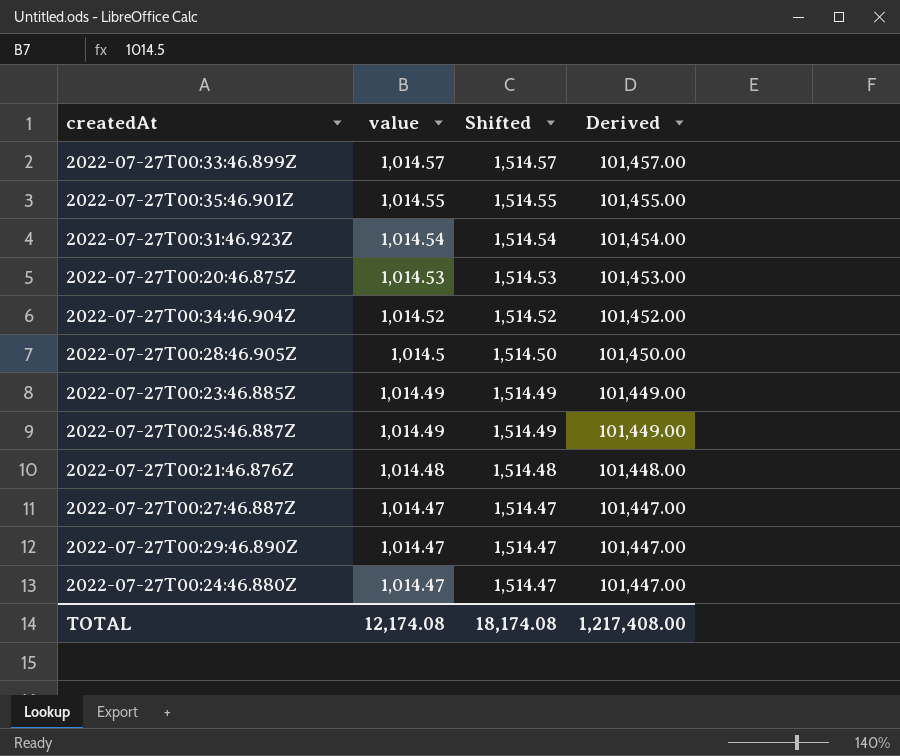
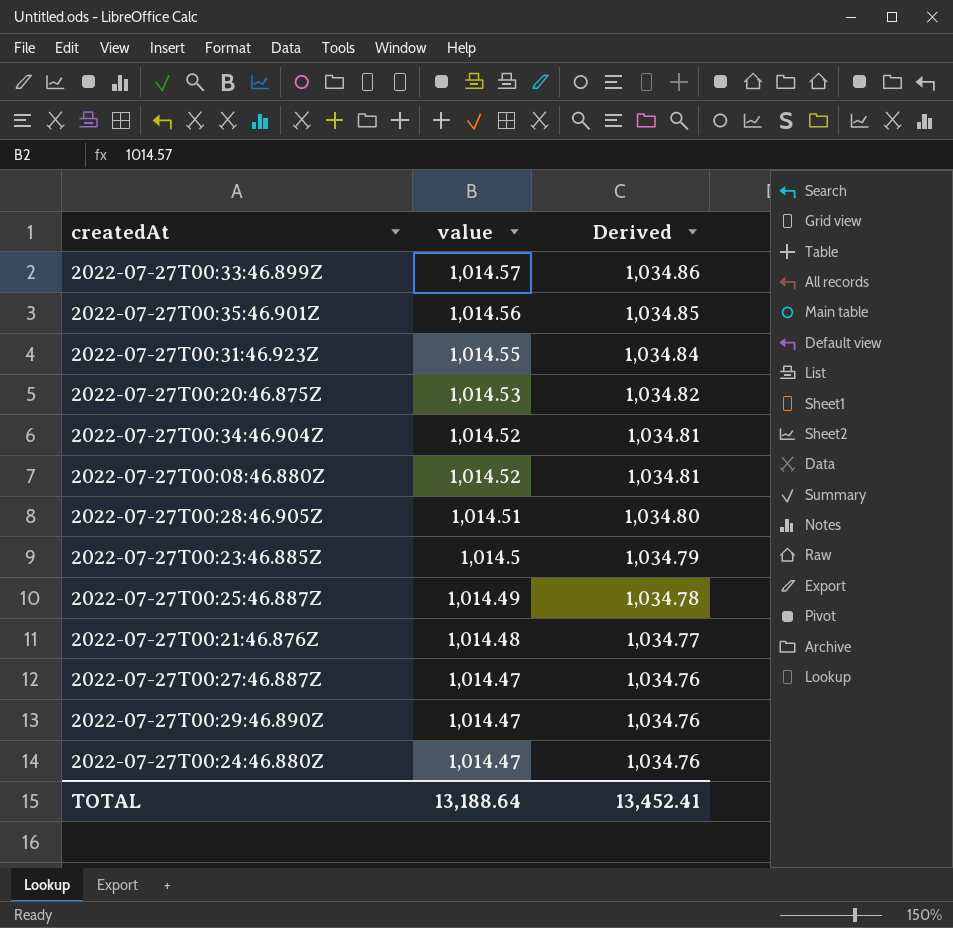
column Shifted | formula: [value] + 500 -> none
column Derived | formula: [value] * 100 -> [value] * 1.02
2022-07-27T00:35:46.901Z | value: 1,014.55 -> 1,014.56
2022-07-27T00:31:46.923Z | value: 1,014.54 -> 1,014.55
row 2022-07-27T00:08:46.880Z: none -> 1,014.52 | 1,034.81
2022-07-27T00:28:46.905Z | value: 1,014.5 -> 1,014.51
2022-07-27T00:23:46.885Z | value: 1,014.49 -> 1,014.5
TOTAL | value: 12,174.08 -> 13,188.64
TOTAL | Derived: 1,217,408.00 -> 13,452.41

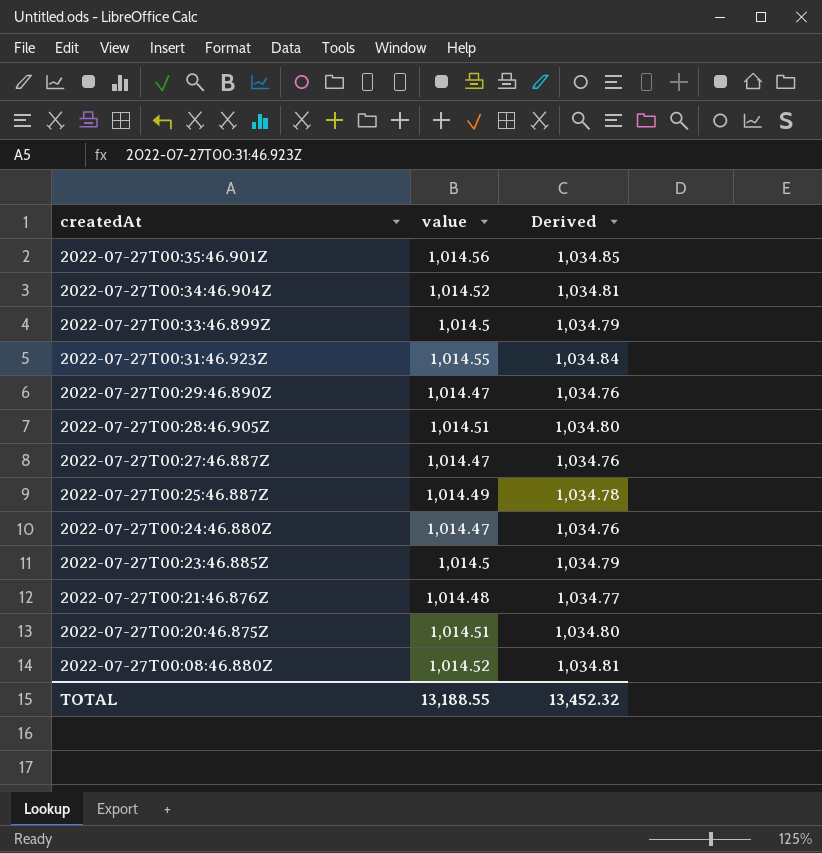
row order: value descending -> createdAt descending
2022-07-27T00:33:46.899Z | value: 1,014.57 -> 1,014.5
2022-07-27T00:33:46.899Z | Derived: 1,034.86 -> 1,034.79
2022-07-27T00:20:46.875Z | value: 1,014.53 -> 1,014.51
2022-07-27T00:20:46.875Z | Derived: 1,034.82 -> 1,034.80
TOTAL | value: 13,188.64 -> 13,188.55
TOTAL | Derived: 13,452.41 -> 13,452.32

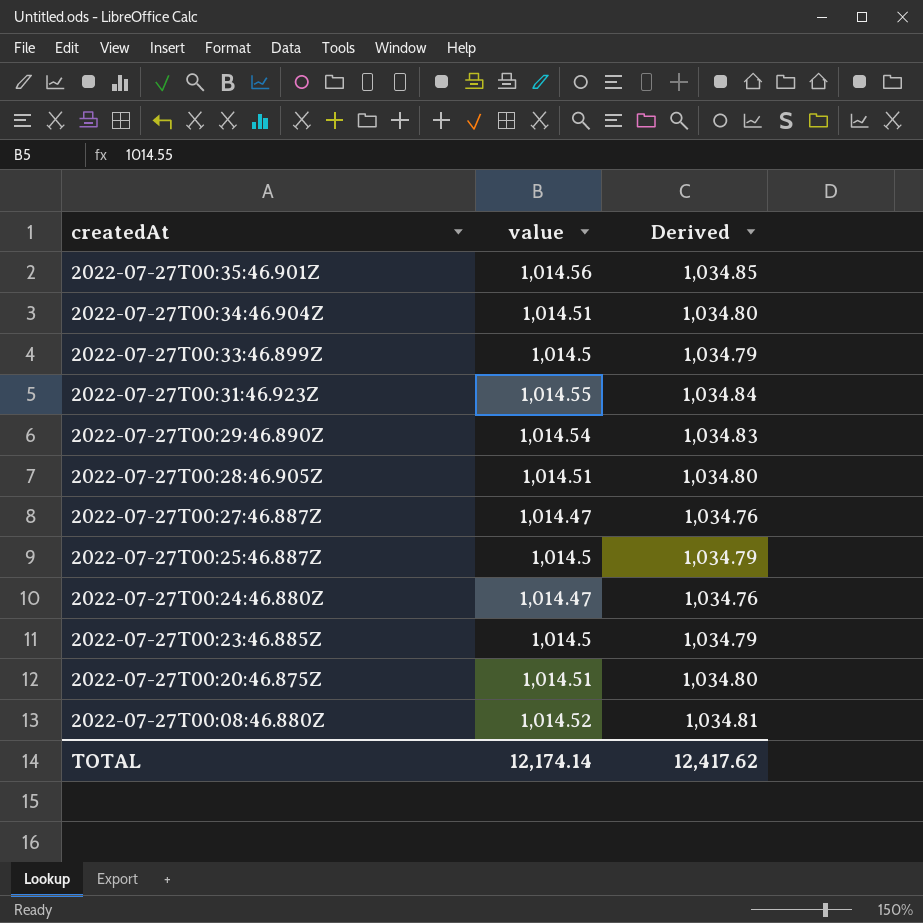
row 2022-07-27T00:21:46.876Z: 1,014.48 | 1,034.77 -> none
2022-07-27T00:34:46.904Z | value: 1,014.52 -> 1,014.51
2022-07-27T00:34:46.904Z | Derived: 1,034.81 -> 1,034.80
2022-07-27T00:29:46.890Z | value: 1,014.47 -> 1,014.54
2022-07-27T00:29:46.890Z | Derived: 1,034.76 -> 1,034.83
2022-07-27T00:25:46.887Z | value: 1,014.49 -> 1,014.5
2022-07-27T00:25:46.887Z | Derived: 1,034.78 -> 1,034.79
TOTAL | value: 13,188.55 -> 12,174.14
TOTAL | Derived: 13,452.32 -> 12,417.62

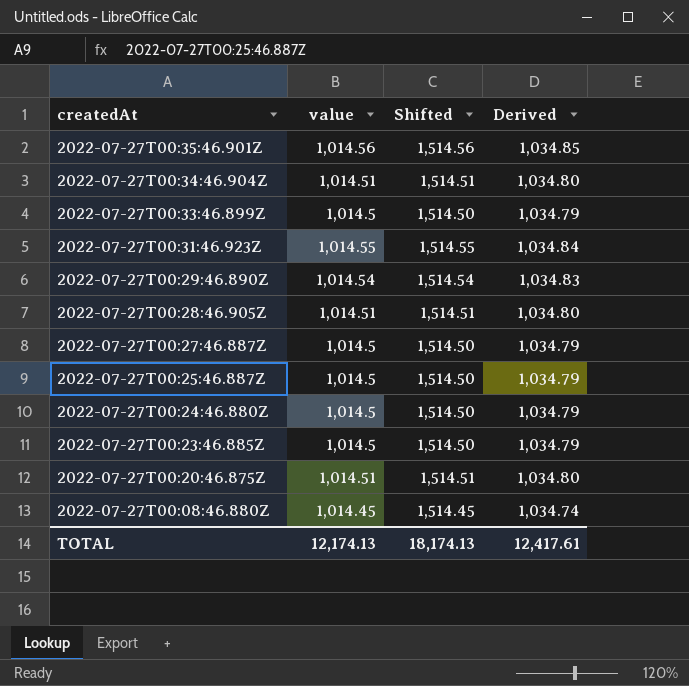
column Shifted | formula: none -> [value] + 500
2022-07-27T00:27:46.887Z | value: 1,014.47 -> 1,014.5
2022-07-27T00:27:46.887Z | Derived: 1,034.76 -> 1,034.79
2022-07-27T00:24:46.880Z | value: 1,014.47 -> 1,014.5
2022-07-27T00:24:46.880Z | Derived: 1,034.76 -> 1,034.79
2022-07-27T00:08:46.880Z | value: 1,014.52 -> 1,014.45
2022-07-27T00:08:46.880Z | Derived: 1,034.81 -> 1,034.74
TOTAL | value: 12,174.14 -> 12,174.13
TOTAL | Derived: 12,417.62 -> 12,417.61

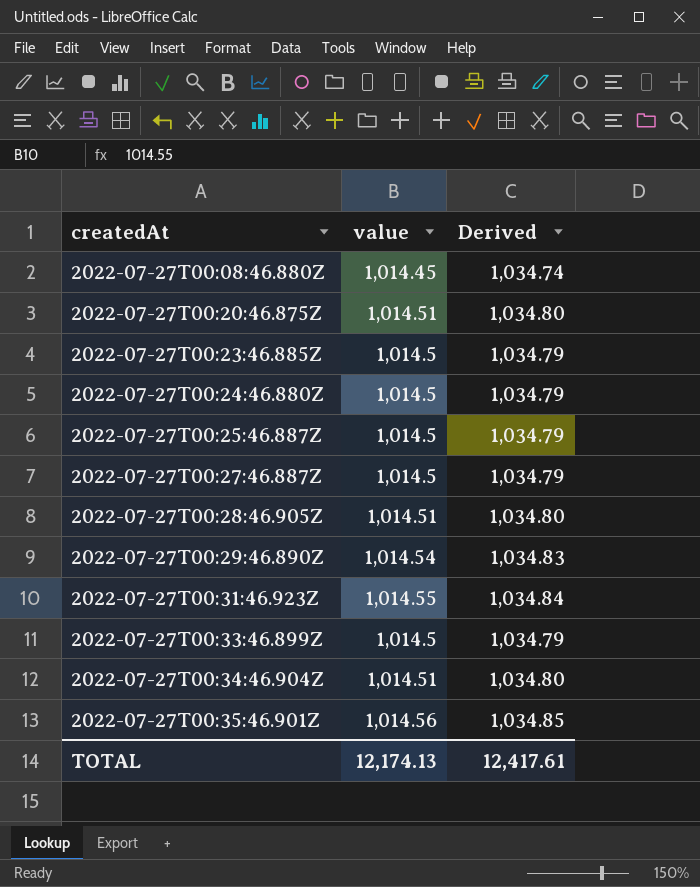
row order: createdAt descending -> createdAt ascending
column Shifted | formula: [value] + 500 -> none

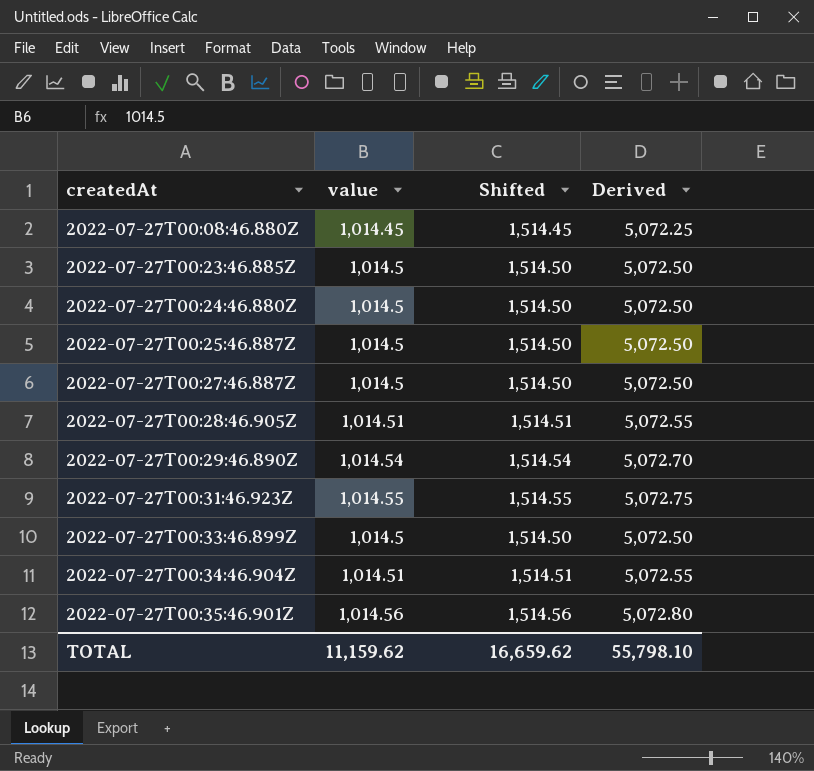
column Shifted | formula: none -> [value] + 500
column Derived | formula: [value] * 1.02 -> [value] * 5
row 2022-07-27T00:20:46.875Z: 1,014.51 | 1,034.80 -> none
TOTAL | value: 12,174.13 -> 11,159.62
TOTAL | Derived: 12,417.61 -> 55,798.10

